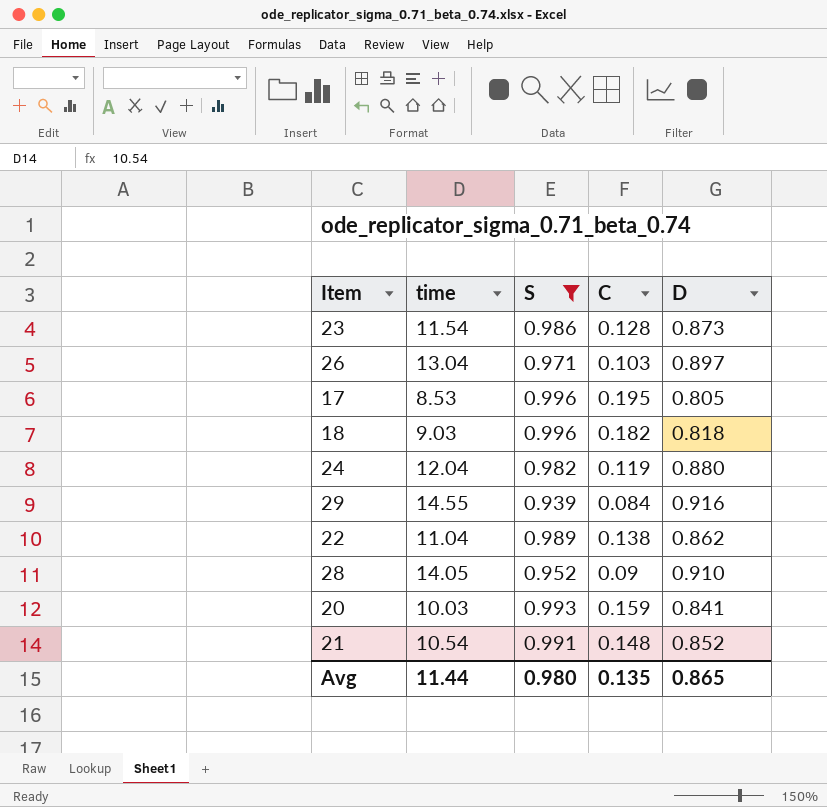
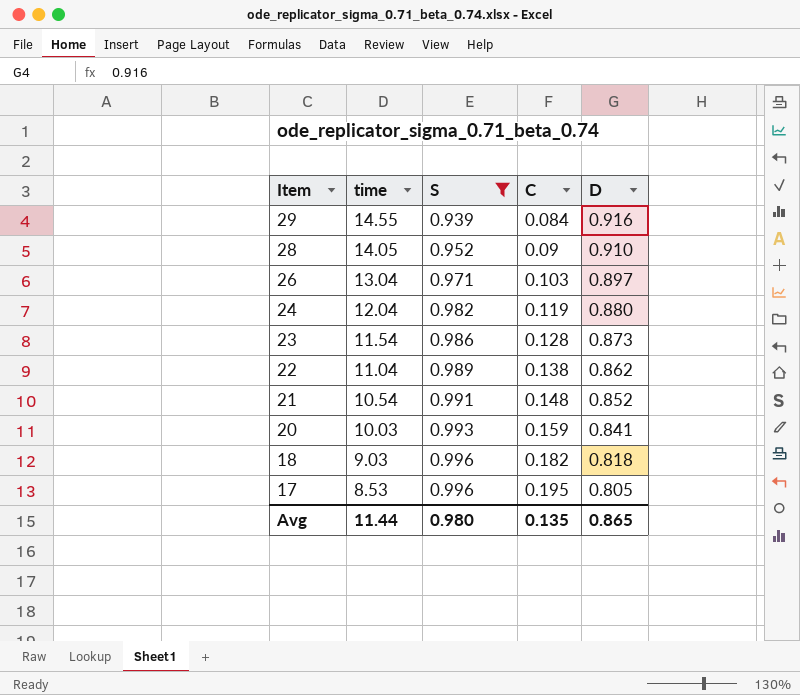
row order: none -> Item descending

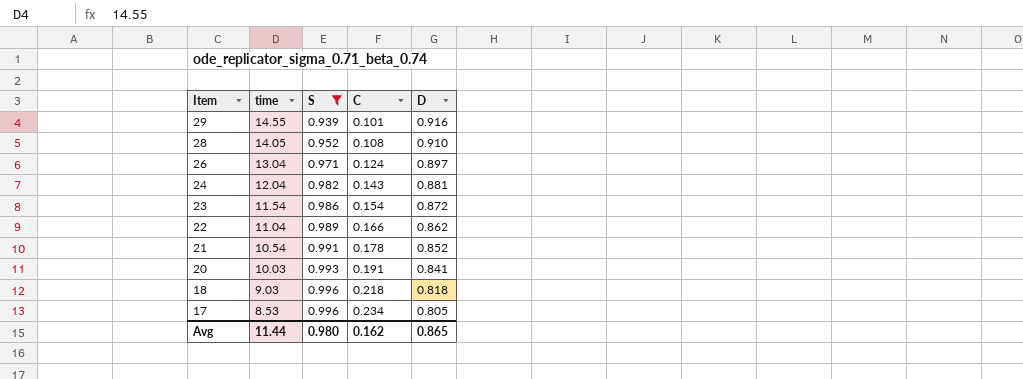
29 | C: 0.084 -> 0.101
28 | C: 0.09 -> 0.108
26 | C: 0.103 -> 0.124
24 | C: 0.119 -> 0.143
24 | D: 0.880 -> 0.881
23 | C: 0.128 -> 0.154
23 | D: 0.873 -> 0.872
22 | C: 0.138 -> 0.166
21 | C: 0.148 -> 0.178
20 | C: 0.159 -> 0.191
18 | C: 0.182 -> 0.218
17 | C: 0.195 -> 0.234
Avg | C: 0.135 -> 0.162

